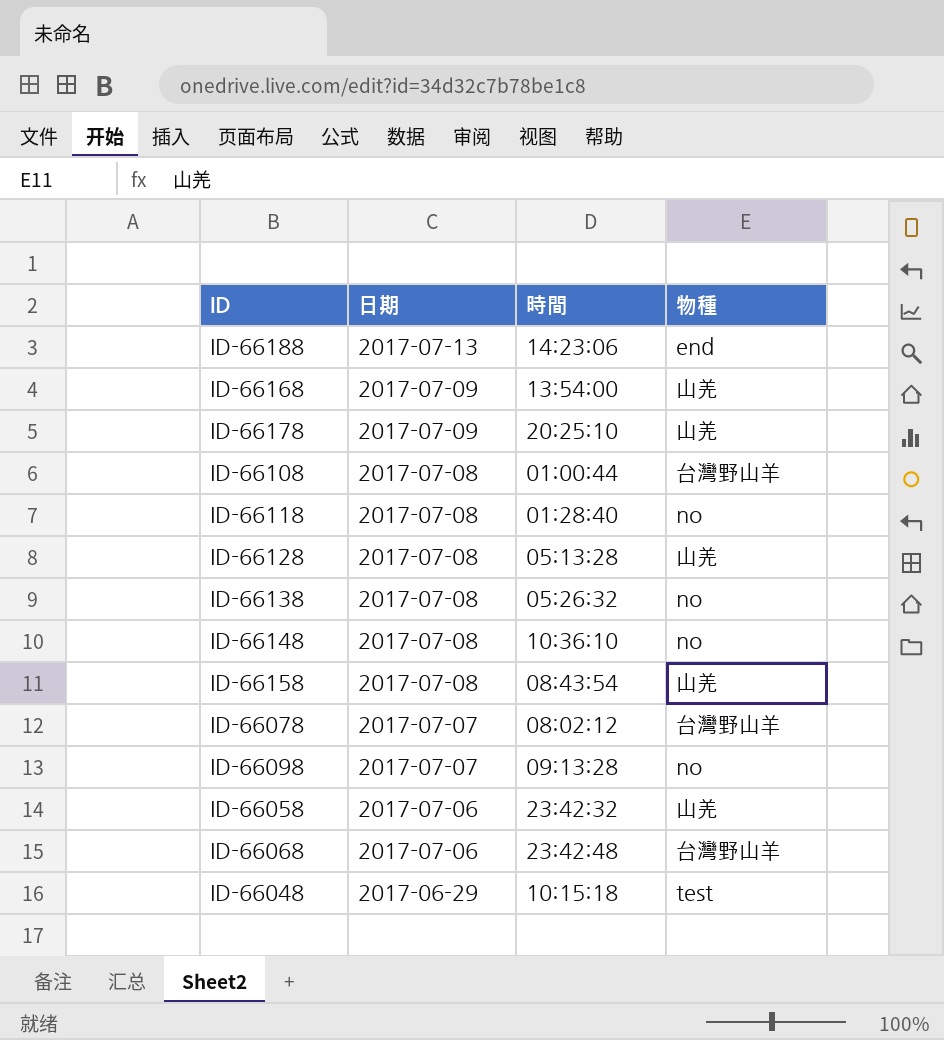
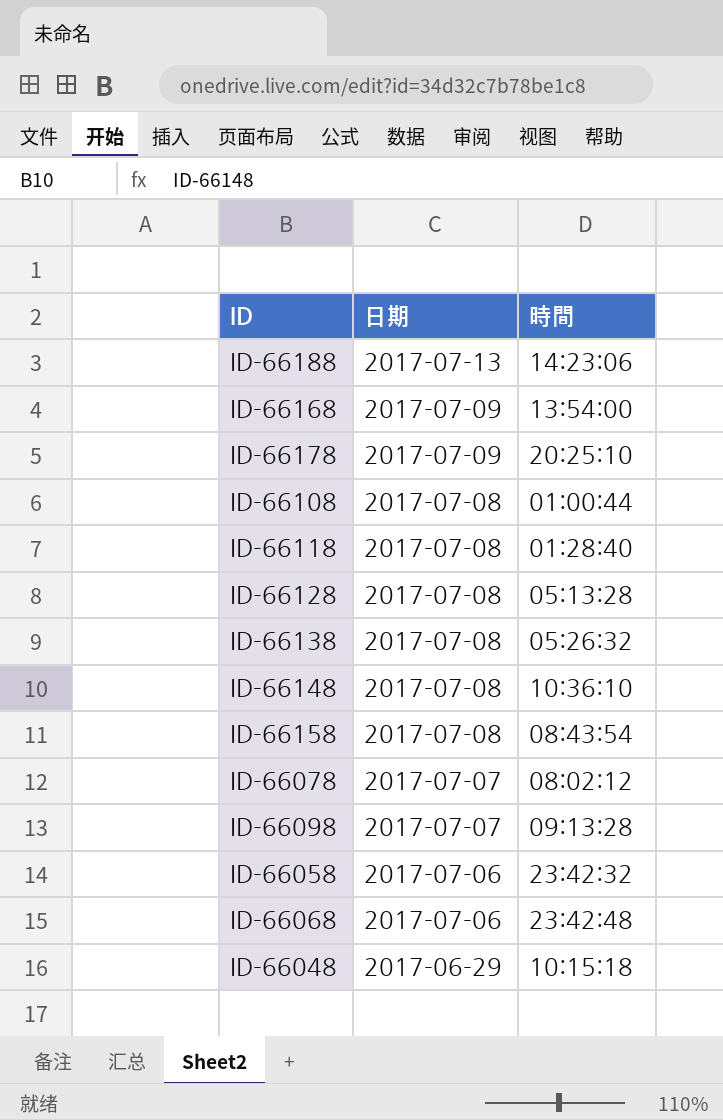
column 物種 | position: 4 -> none

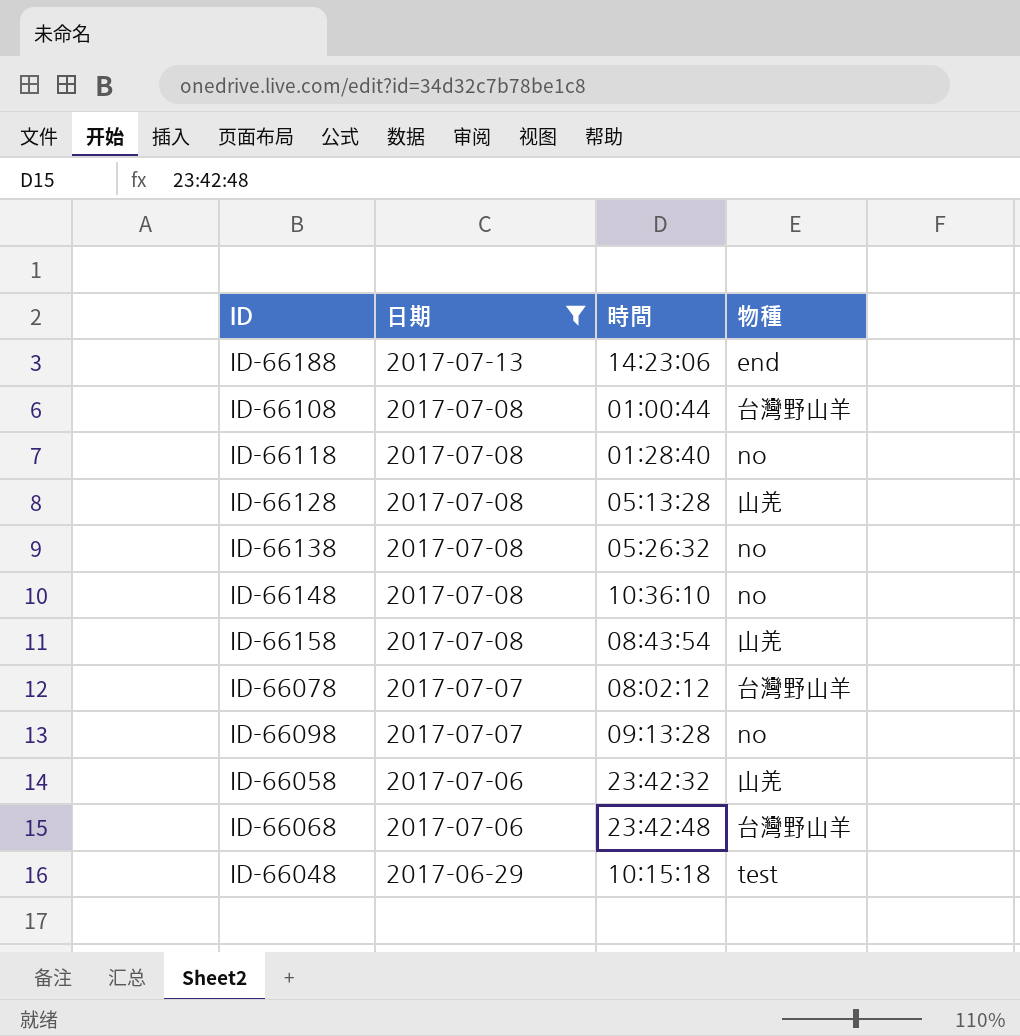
filter: none -> 日期 != 2017-07-09
column 物種 | position: none -> 4

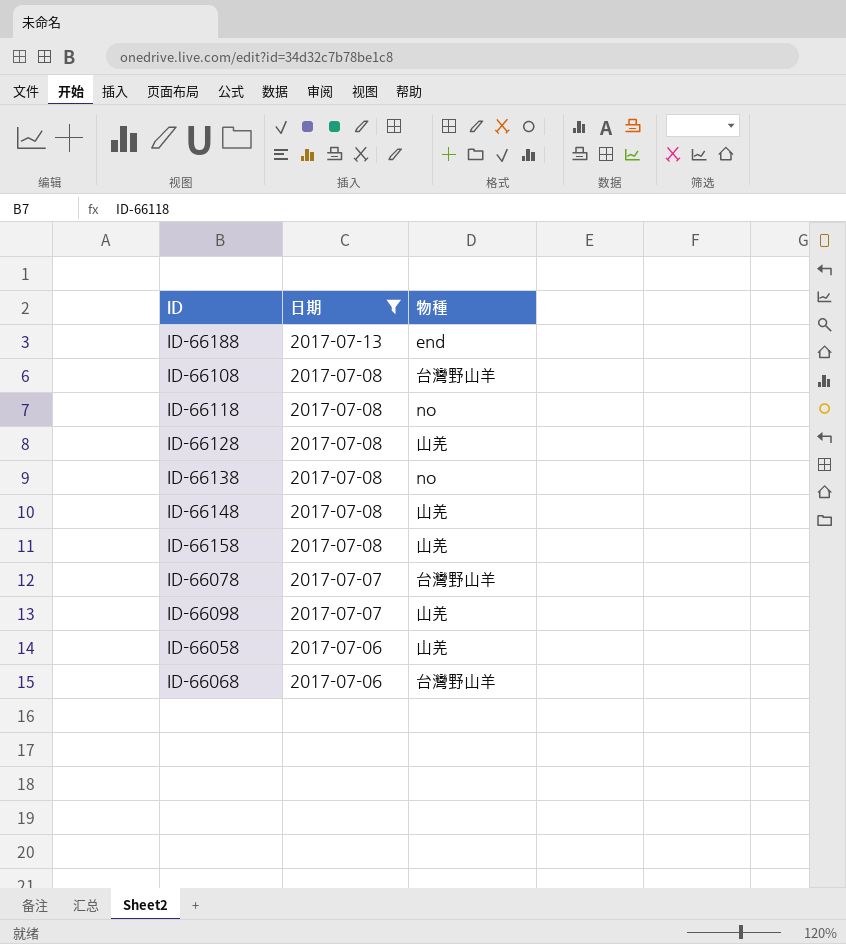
column 時間 | position: 3 -> none
row ID-66048: 2017-06-29 | 10:15:18 | test -> none
ID-66148 | 物種: no -> 山羌
ID-66098 | 物種: no -> 山羌

